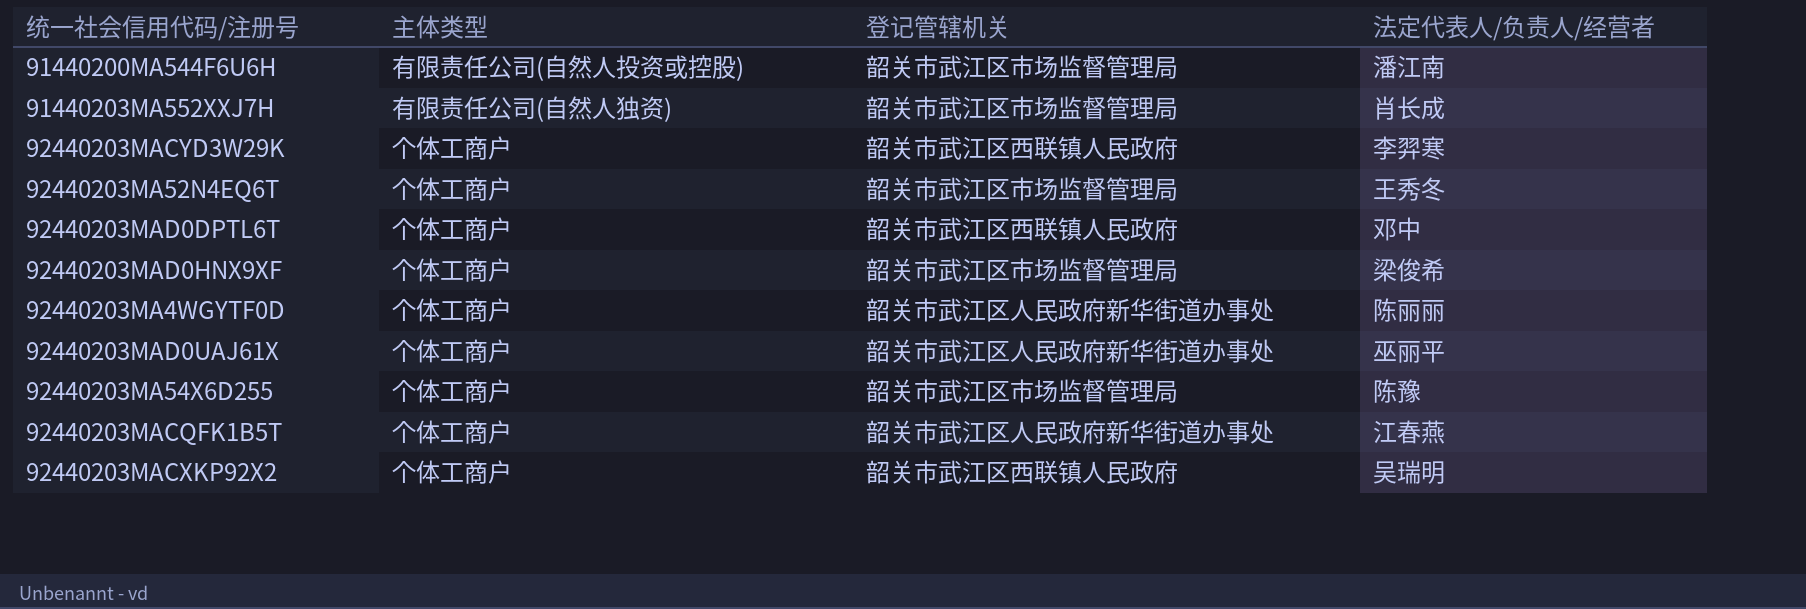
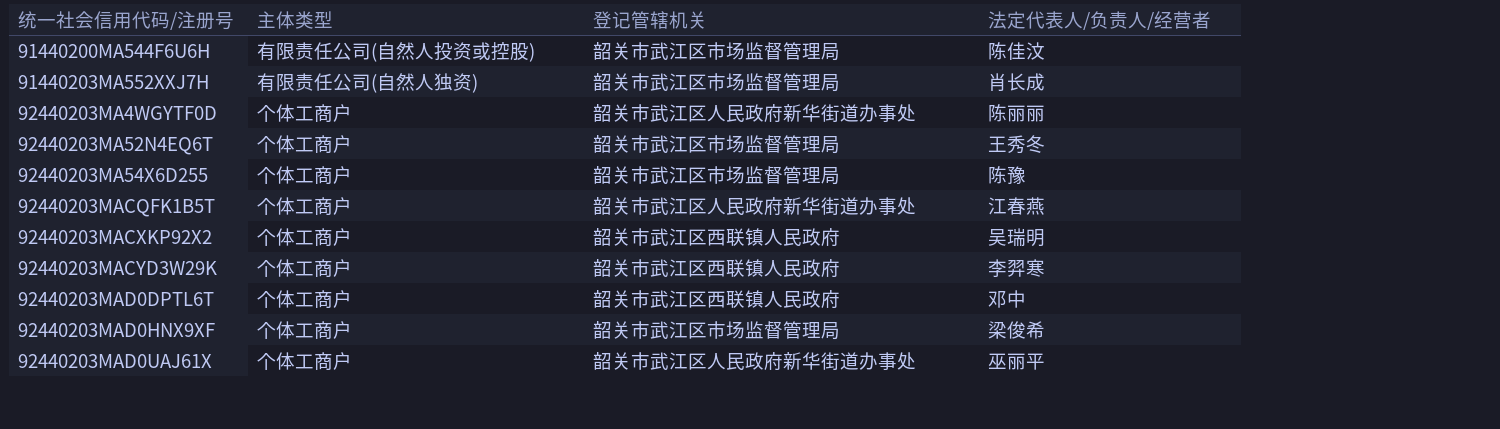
row order: none -> 统一社会信用代码/注册号 ascending
91440200MA544F6U6H | 法定代表人/负责人/经营者: 潘江南 -> 陈佳汶

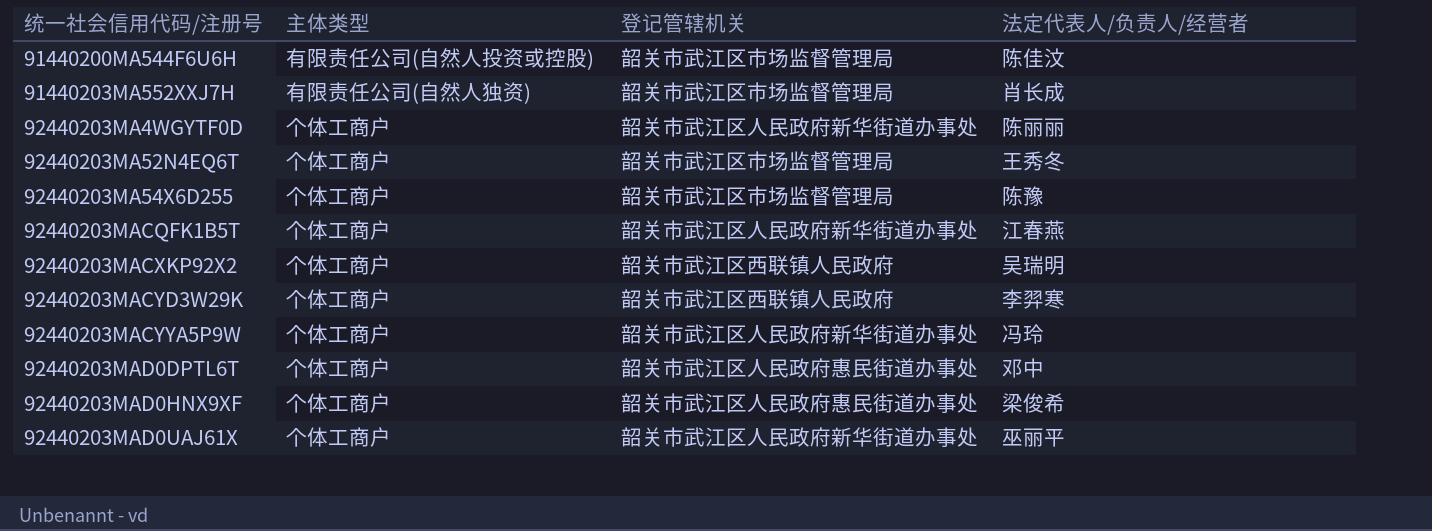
row 92440203MACYYA5P9W: none -> 个体工商户 | 韶关市武江区人民政府新华街道办事处 | 冯玲
92440203MAD0DPTL6T | 登记管辖机关: 韶关市武江区西联镇人民政府 -> 韶关市武江区人民政府惠民街道办事处
92440203MAD0HNX9XF | 登记管辖机关: 韶关市武江区市场监督管理局 -> 韶关市武江区人民政府惠民街道办事处

